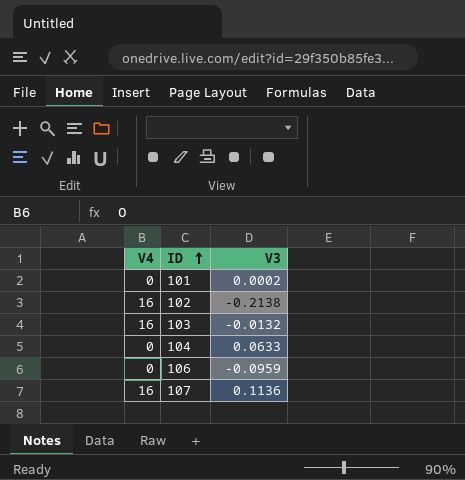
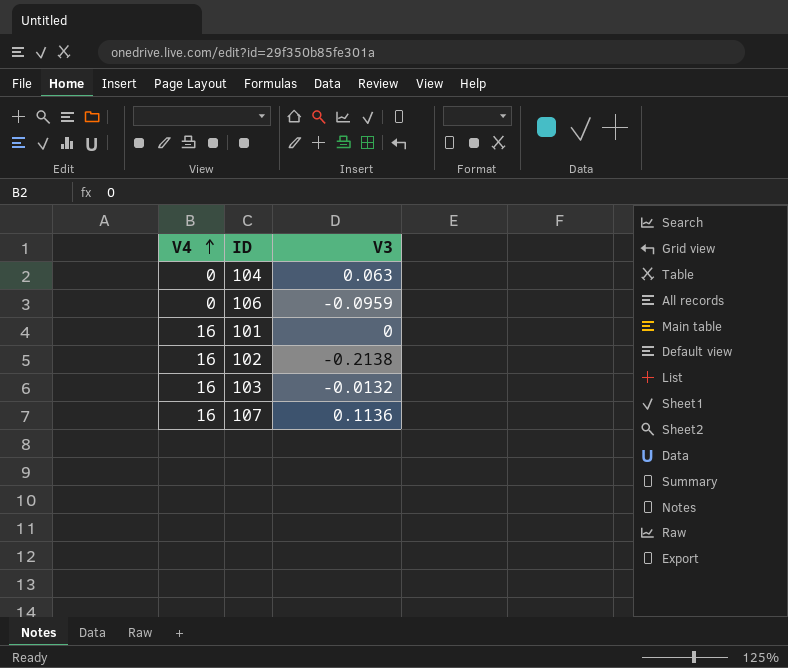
row order: ID ascending -> V4 ascending
104 | V3: 0.0633 -> 0.063
101 | V4: 0 -> 16
101 | V3: 0.0002 -> 0

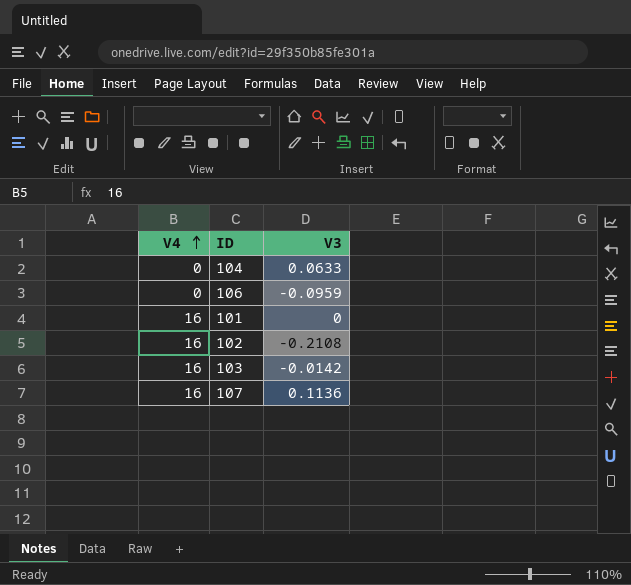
104 | V3: 0.063 -> 0.0633
102 | V3: -0.2138 -> -0.2108
103 | V3: -0.0132 -> -0.0142

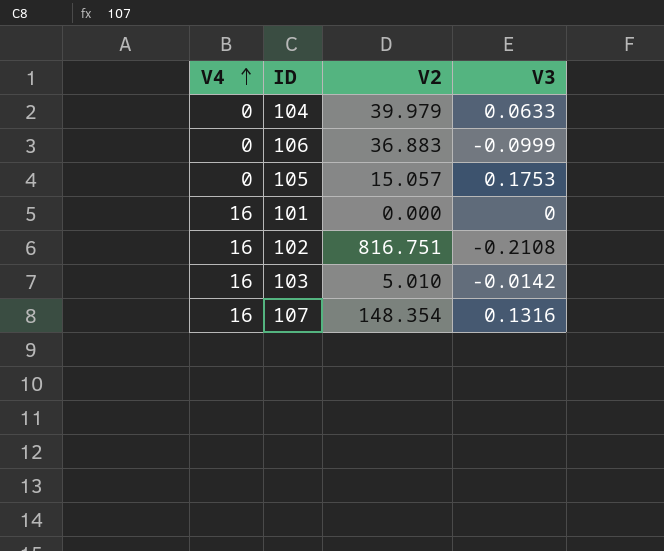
column V2 | position: none -> 3
106 | V3: -0.0959 -> -0.0999
row 105: none -> 0 | 15.057 | 0.1753
107 | V3: 0.1136 -> 0.1316

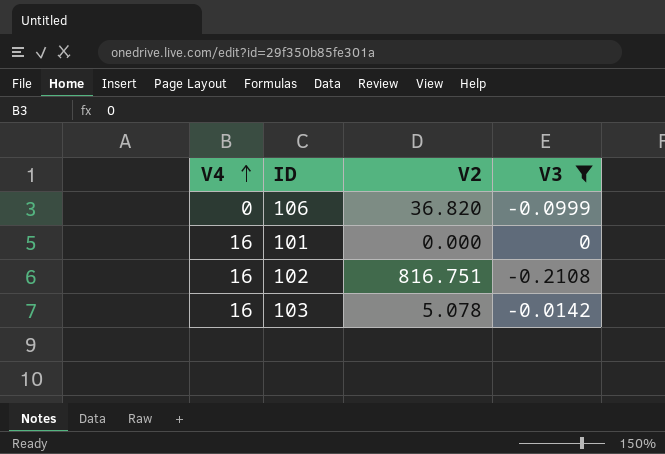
filter: none -> V3 <= 0
106 | V2: 36.883 -> 36.820
103 | V2: 5.010 -> 5.078

